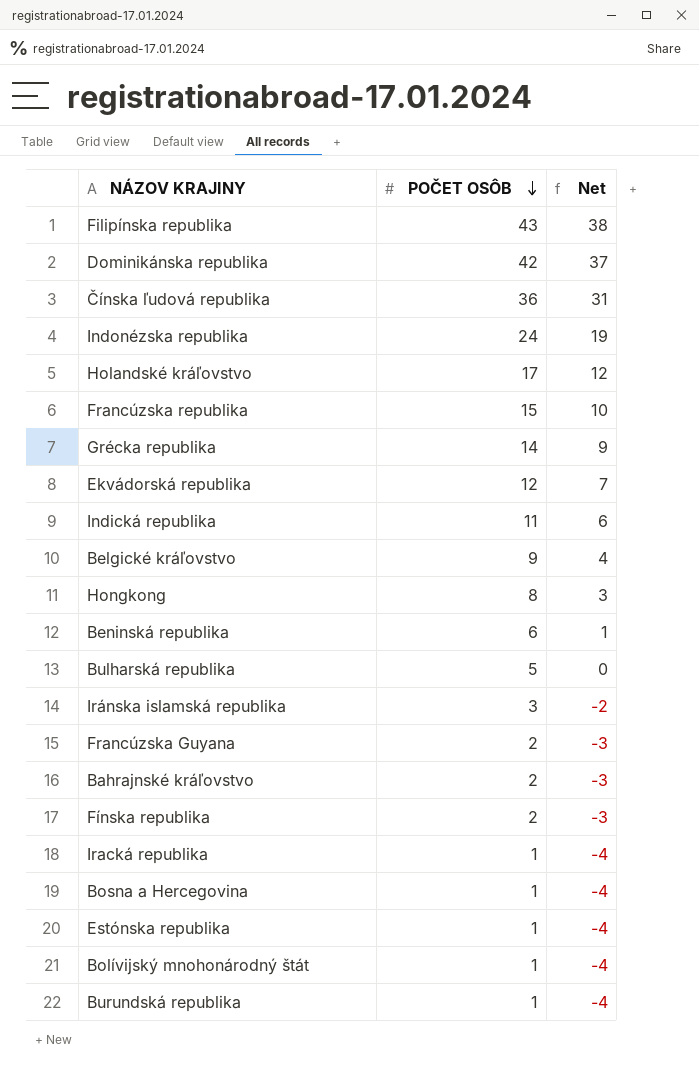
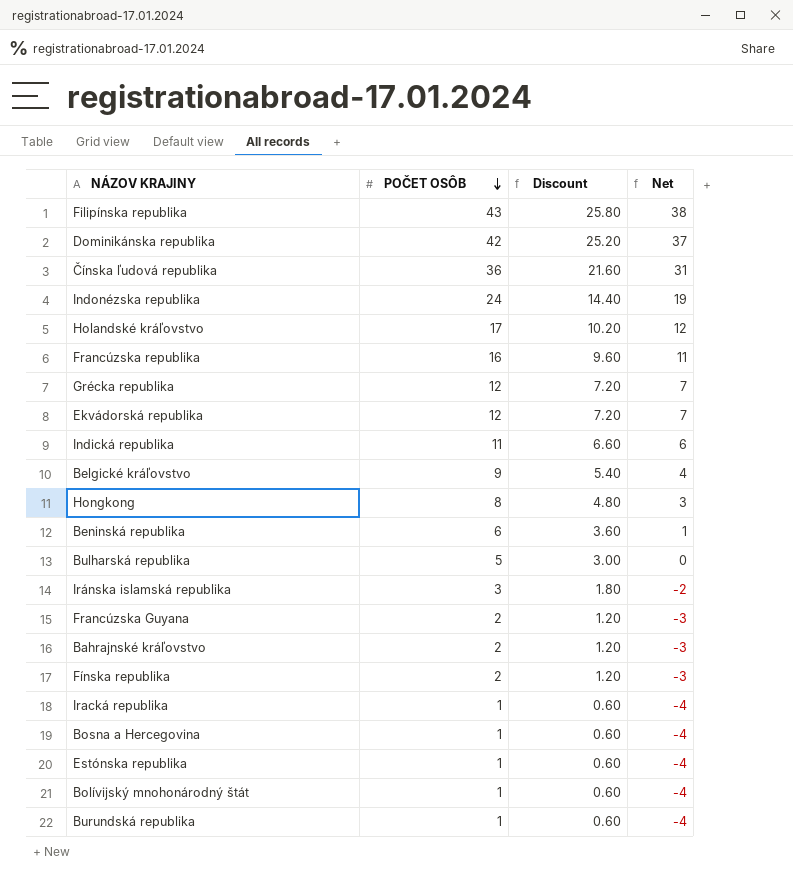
column Discount | formula: none -> [POČET OSÔB] * 0.6
Francúzska republika | POČET OSÔB: 15 -> 16
Francúzska republika | Net: 10 -> 11
Grécka republika | POČET OSÔB: 14 -> 12
Grécka republika | Net: 9 -> 7

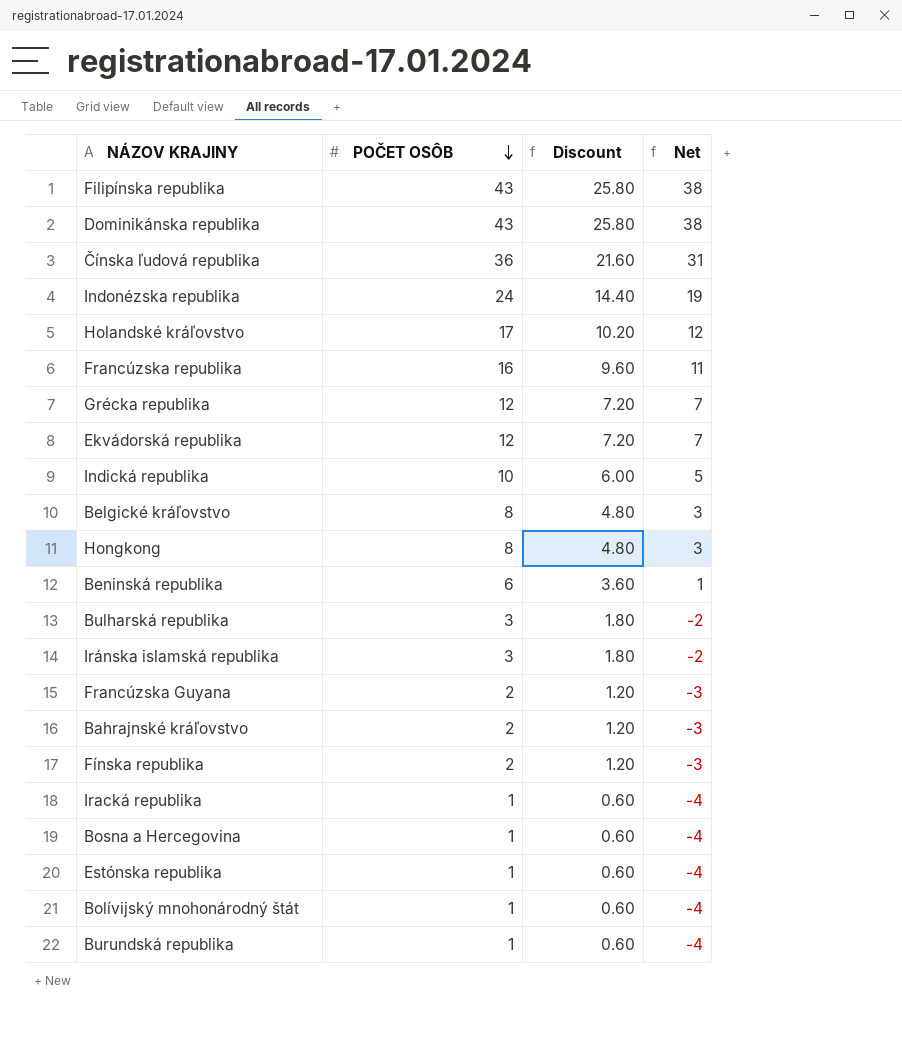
Dominikánska republika | POČET OSÔB: 42 -> 43
Dominikánska republika | Discount: 25.20 -> 25.80
Dominikánska republika | Net: 37 -> 38
Indická republika | POČET OSÔB: 11 -> 10
Indická republika | Discount: 6.60 -> 6.00
Indická republika | Net: 6 -> 5
Belgické kráľovstvo | POČET OSÔB: 9 -> 8
Belgické kráľovstvo | Discount: 5.40 -> 4.80
Belgické kráľovstvo | Net: 4 -> 3
Bulharská republika | POČET OSÔB: 5 -> 3
Bulharská republika | Discount: 3.00 -> 1.80
Bulharská republika | Net: 0 -> -2

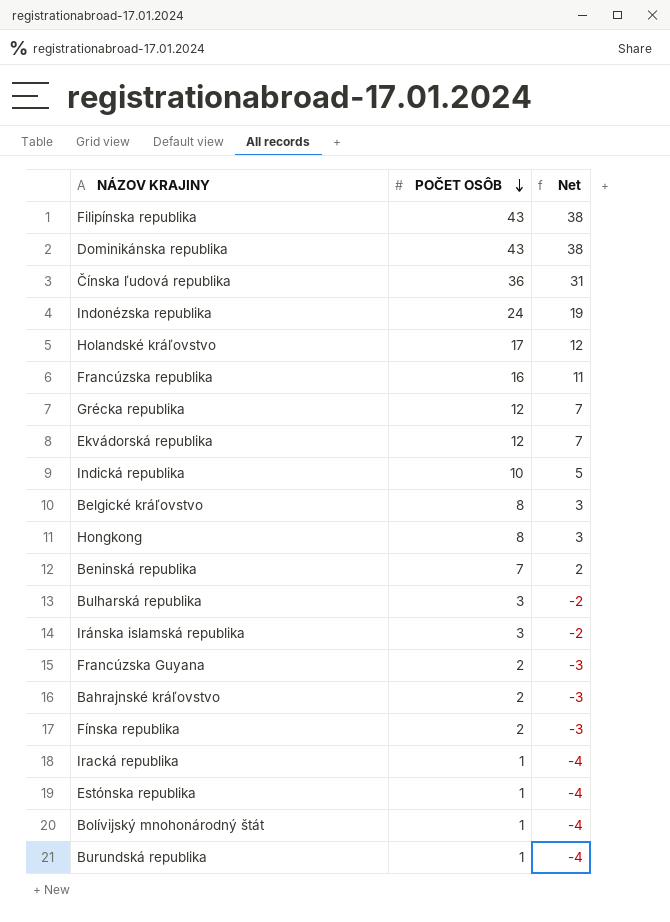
column Discount | formula: [POČET OSÔB] * 0.6 -> none
row Bosna a Hercegovina: 1 | 0.60 | -4 -> none
Beninská republika | POČET OSÔB: 6 -> 7
Beninská republika | Net: 1 -> 2

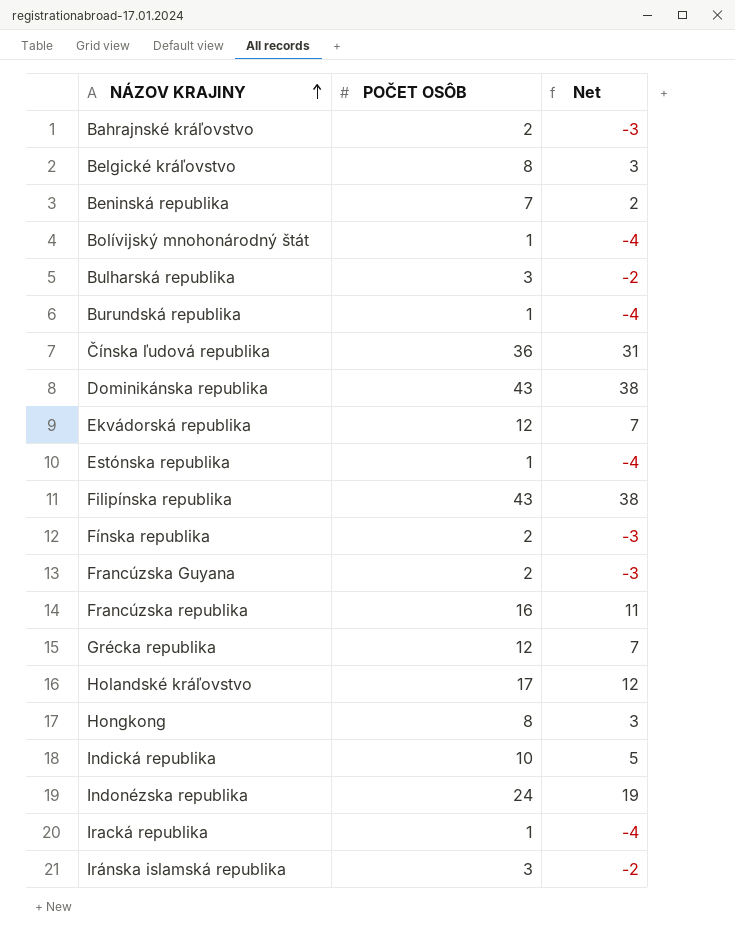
row order: POČET OSÔB descending -> NÁZOV KRAJINY ascending

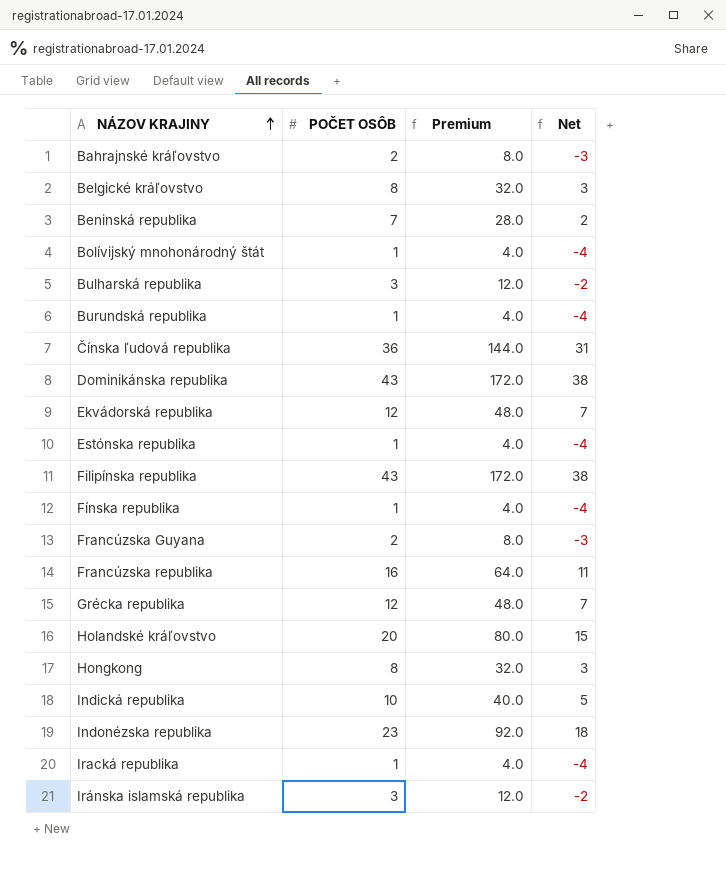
column Premium | formula: none -> [POČET OSÔB] * 4
Fínska republika | POČET OSÔB: 2 -> 1
Fínska republika | Net: -3 -> -4
Holandské kráľovstvo | POČET OSÔB: 17 -> 20
Holandské kráľovstvo | Net: 12 -> 15
Indonézska republika | POČET OSÔB: 24 -> 23
Indonézska republika | Net: 19 -> 18

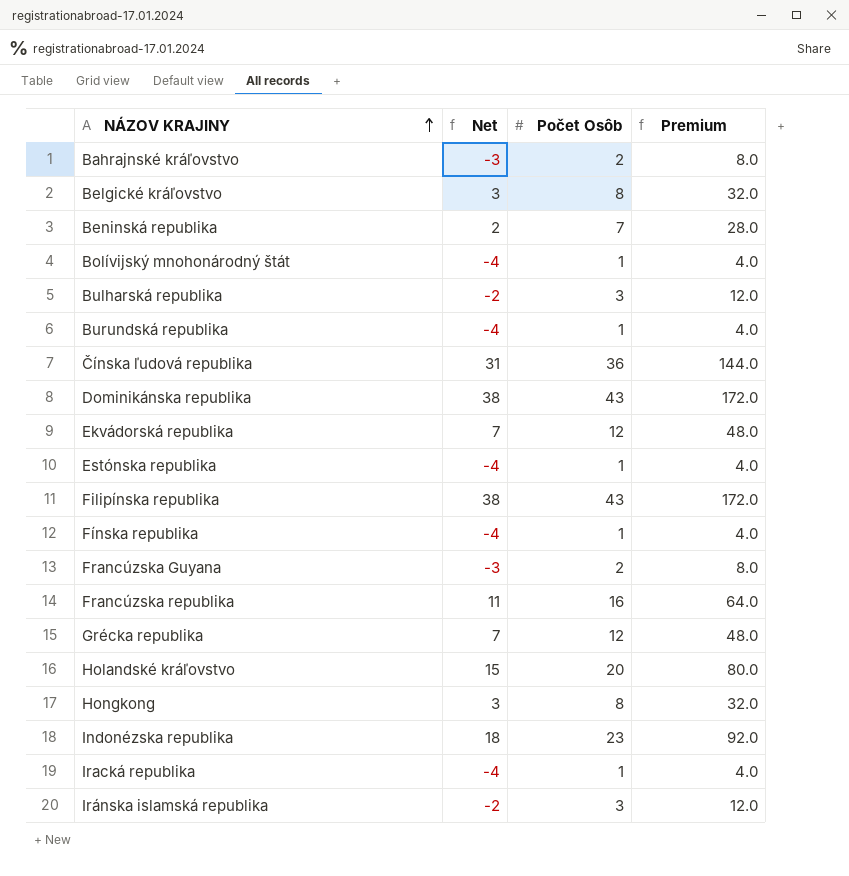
column Net | position: 4 -> 2
column name: POČET OSÔB -> Počet Osôb
row Indická republika: 10 | 40.0 | 5 -> none

